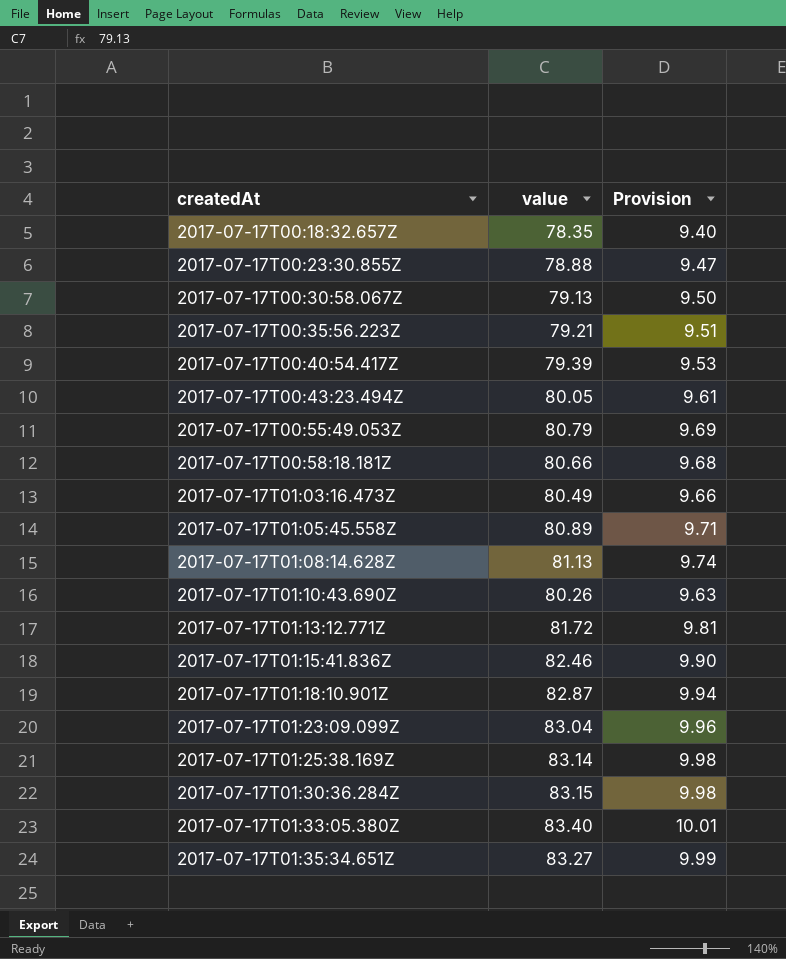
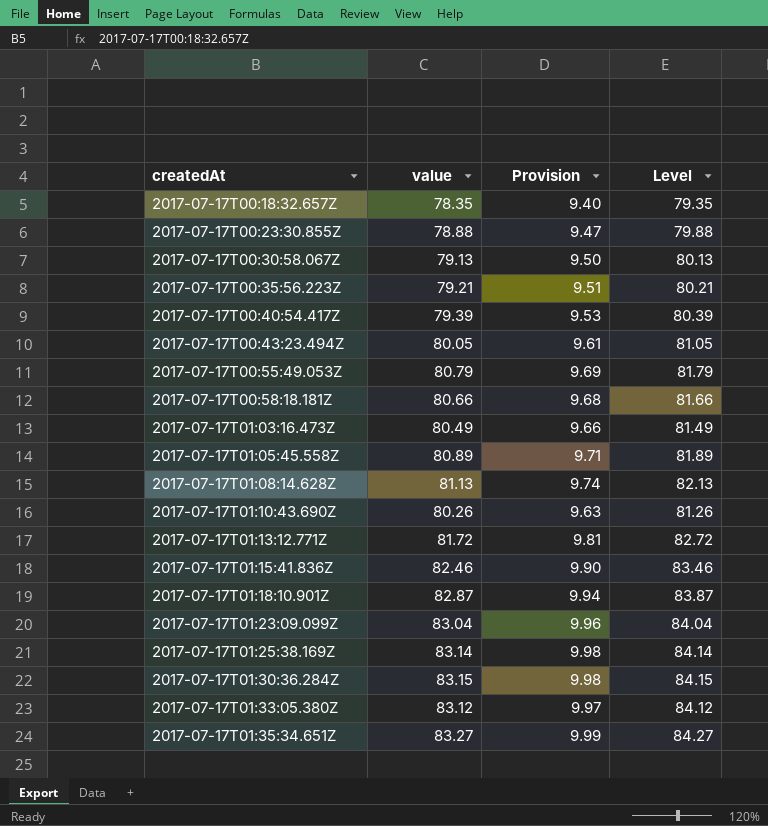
column Level | formula: none -> [value] + 1
2017-07-17T01:33:05.380Z | value: 83.40 -> 83.12
2017-07-17T01:33:05.380Z | Provision: 10.01 -> 9.97

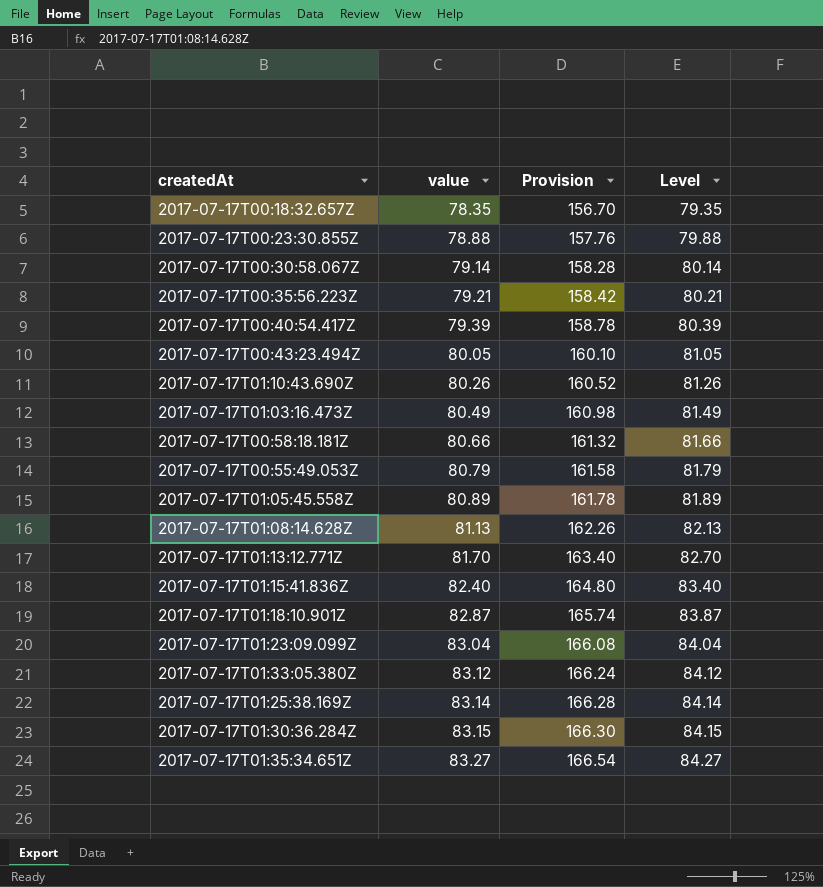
row order: createdAt ascending -> value ascending
column Provision | formula: [value] * 0.12 -> [value] * 2
2017-07-17T00:30:58.067Z | value: 79.13 -> 79.14
2017-07-17T00:30:58.067Z | Level: 80.13 -> 80.14
2017-07-17T01:13:12.771Z | value: 81.72 -> 81.70
2017-07-17T01:13:12.771Z | Level: 82.72 -> 82.70
2017-07-17T01:15:41.836Z | value: 82.46 -> 82.40
2017-07-17T01:15:41.836Z | Level: 83.46 -> 83.40

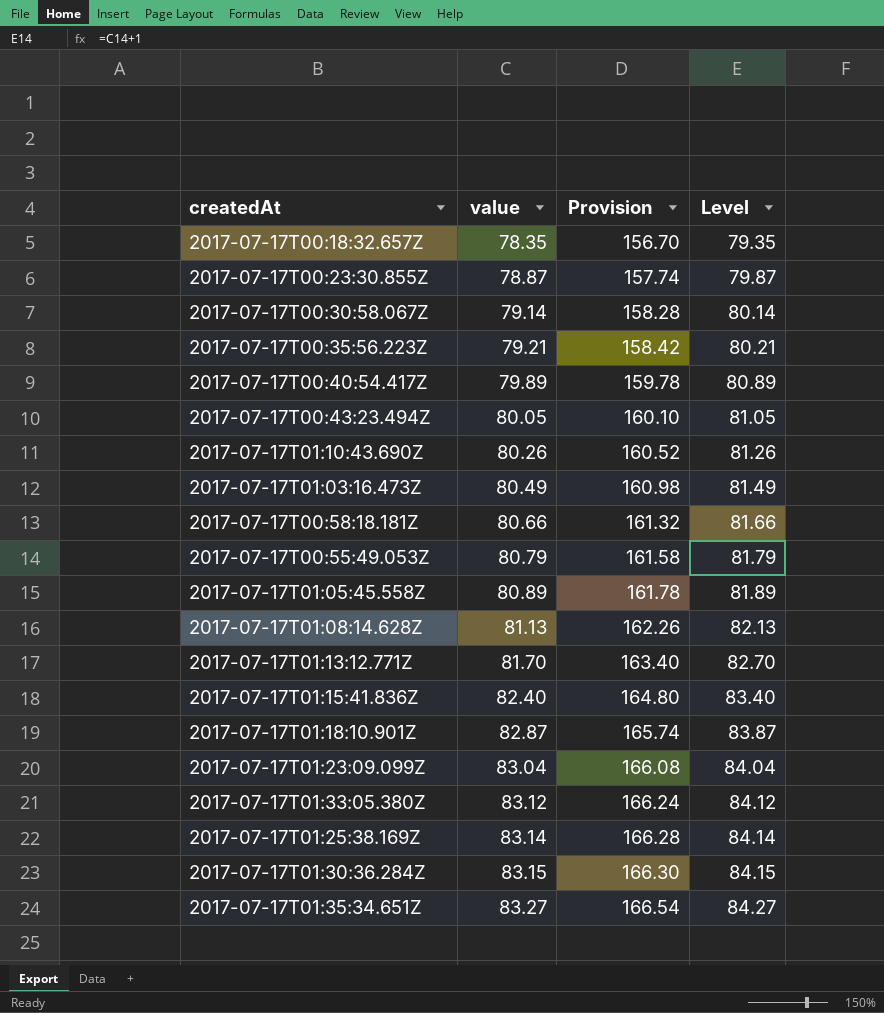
2017-07-17T00:23:30.855Z | value: 78.88 -> 78.87
2017-07-17T00:23:30.855Z | Provision: 157.76 -> 157.74
2017-07-17T00:23:30.855Z | Level: 79.88 -> 79.87
2017-07-17T00:40:54.417Z | value: 79.39 -> 79.89
2017-07-17T00:40:54.417Z | Provision: 158.78 -> 159.78
2017-07-17T00:40:54.417Z | Level: 80.39 -> 80.89

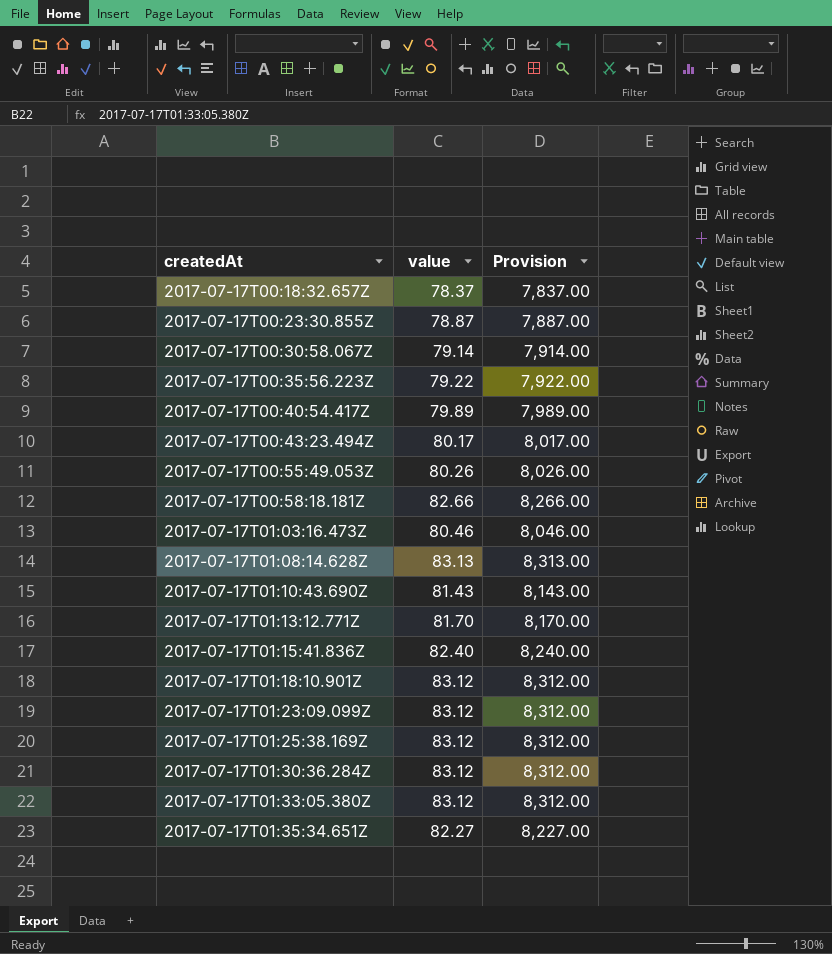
row order: value ascending -> createdAt ascending
column Level | formula: [value] + 1 -> none
column Provision | formula: [value] * 2 -> [value] * 100
row 2017-07-17T01:05:45.558Z: 80.89 | 161.78 | 81.89 -> none
2017-07-17T00:18:32.657Z | value: 78.35 -> 78.37
2017-07-17T00:35:56.223Z | value: 79.21 -> 79.22
2017-07-17T00:43:23.494Z | value: 80.05 -> 80.17
2017-07-17T00:55:49.053Z | value: 80.79 -> 80.26
2017-07-17T00:58:18.181Z | value: 80.66 -> 82.66
2017-07-17T01:03:16.473Z | value: 80.49 -> 80.46
2017-07-17T01:08:14.628Z | value: 81.13 -> 83.13
2017-07-17T01:10:43.690Z | value: 80.26 -> 81.43
2017-07-17T01:18:10.901Z | value: 82.87 -> 83.12
2017-07-17T01:23:09.099Z | value: 83.04 -> 83.12
2017-07-17T01:25:38.169Z | value: 83.14 -> 83.12
2017-07-17T01:30:36.284Z | value: 83.15 -> 83.12
2017-07-17T01:35:34.651Z | value: 83.27 -> 82.27

